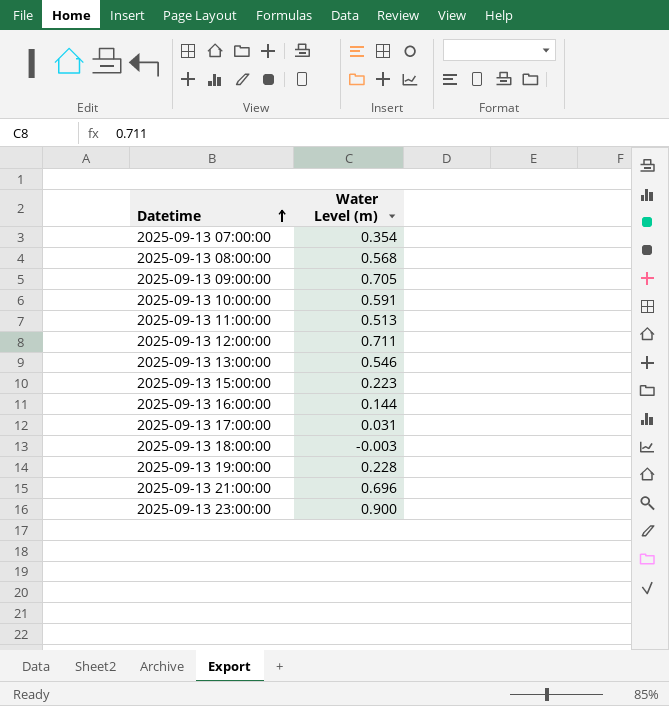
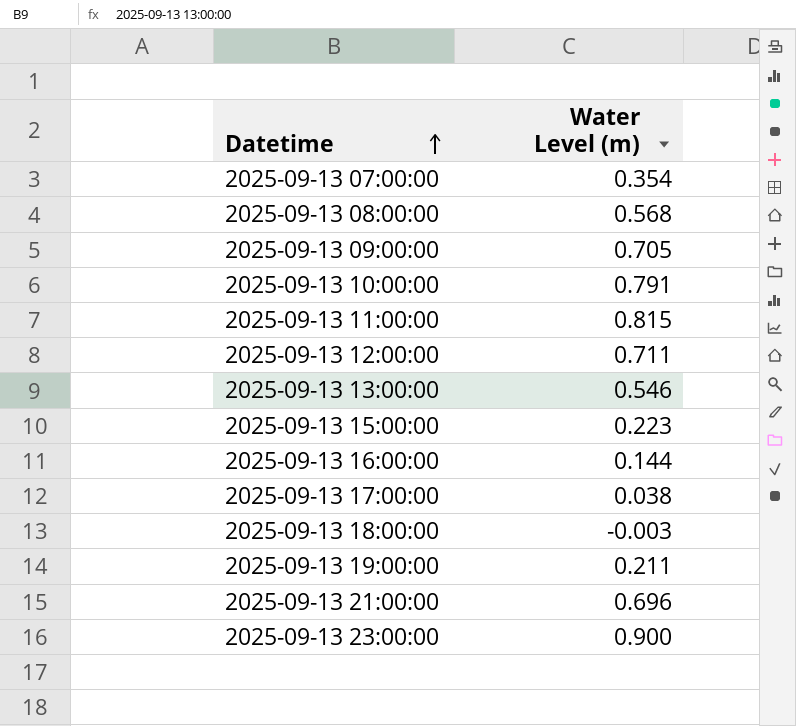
2025-09-13 10:00:00 | Water Level (m): 0.591 -> 0.791
2025-09-13 11:00:00 | Water Level (m): 0.513 -> 0.815
2025-09-13 17:00:00 | Water Level (m): 0.031 -> 0.038
2025-09-13 19:00:00 | Water Level (m): 0.228 -> 0.211

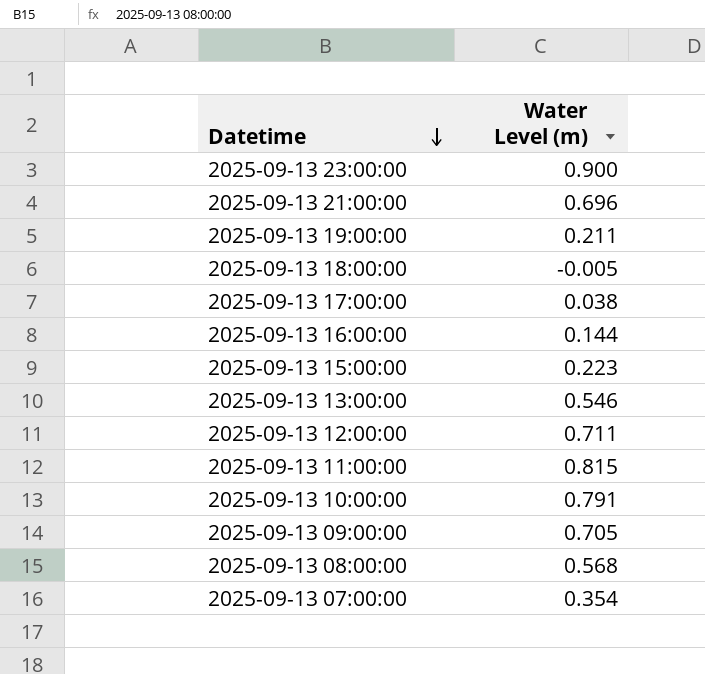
row order: Datetime ascending -> Datetime descending
2025-09-13 18:00:00 | Water Level (m): -0.003 -> -0.005

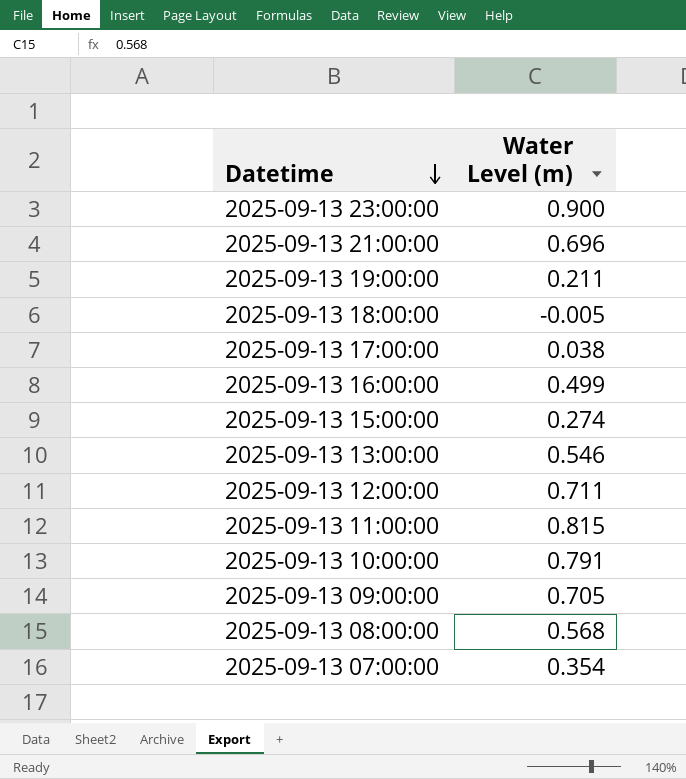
2025-09-13 16:00:00 | Water Level (m): 0.144 -> 0.499
2025-09-13 15:00:00 | Water Level (m): 0.223 -> 0.274

